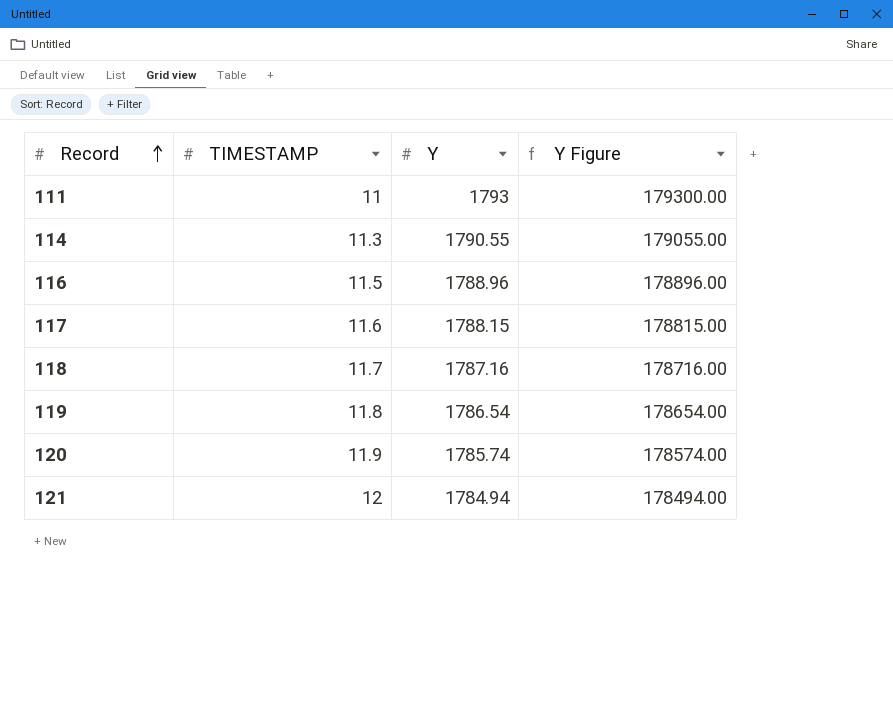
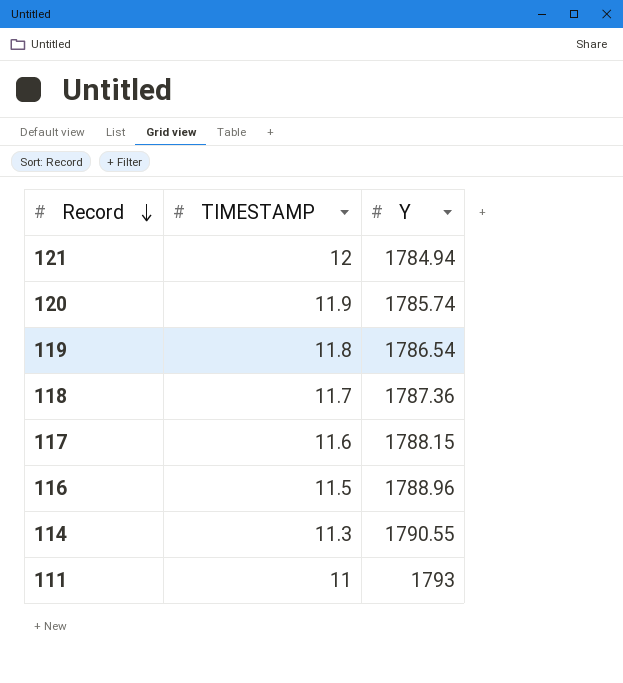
row order: Record ascending -> Record descending
column Y Figure | formula: [Y] * 100 -> none
118 | Y: 1787.16 -> 1787.36

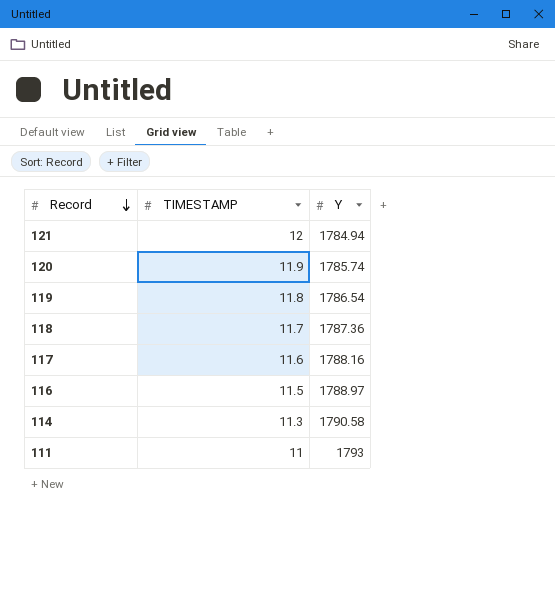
117 | Y: 1788.15 -> 1788.16
116 | Y: 1788.96 -> 1788.97
114 | Y: 1790.55 -> 1790.58

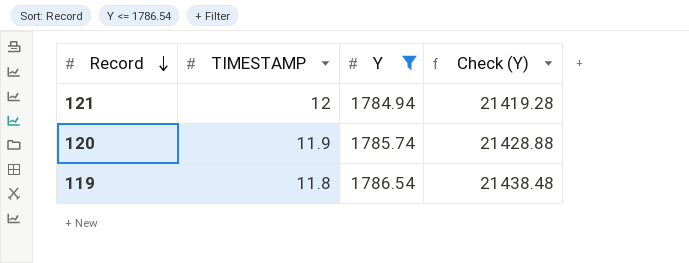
filter: none -> Y <= 1786.54
column Check (Y) | formula: none -> [Y] * 12

